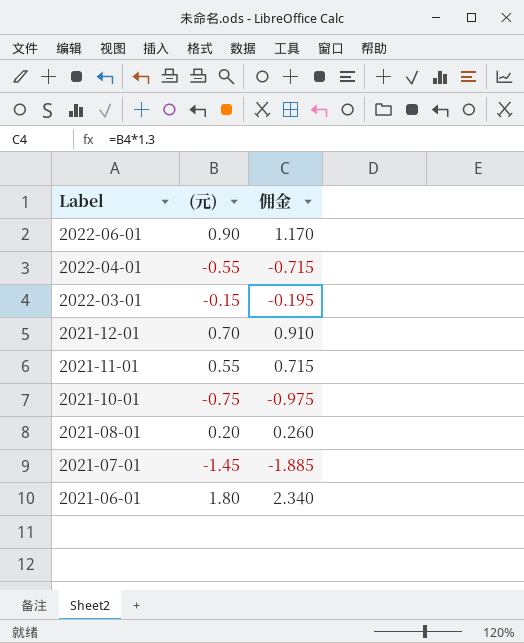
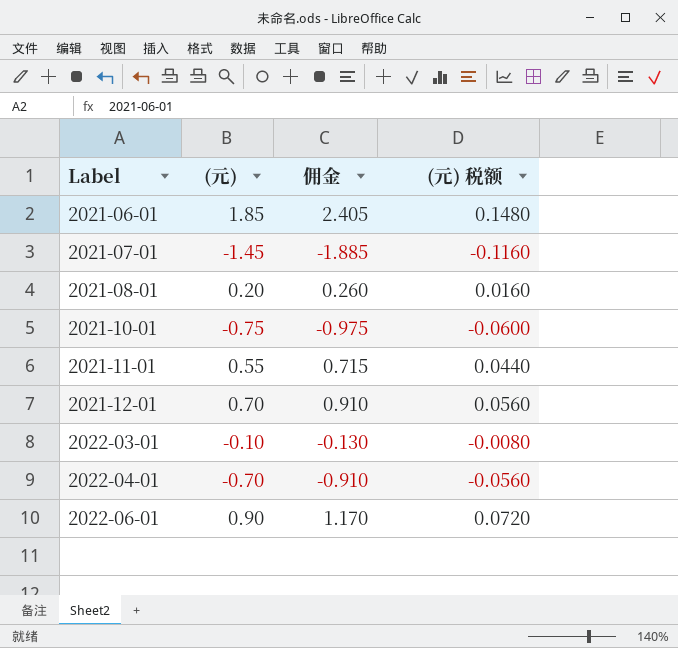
row order: Label descending -> Label ascending
column (元) 税额 | formula: none -> [(元)] * 0.08
2021-06-01 | (元): 1.80 -> 1.85
2021-06-01 | 佣金: 2.340 -> 2.405
2022-03-01 | (元): -0.15 -> -0.10
2022-03-01 | 佣金: -0.195 -> -0.130
2022-04-01 | (元): -0.55 -> -0.70
2022-04-01 | 佣金: -0.715 -> -0.910

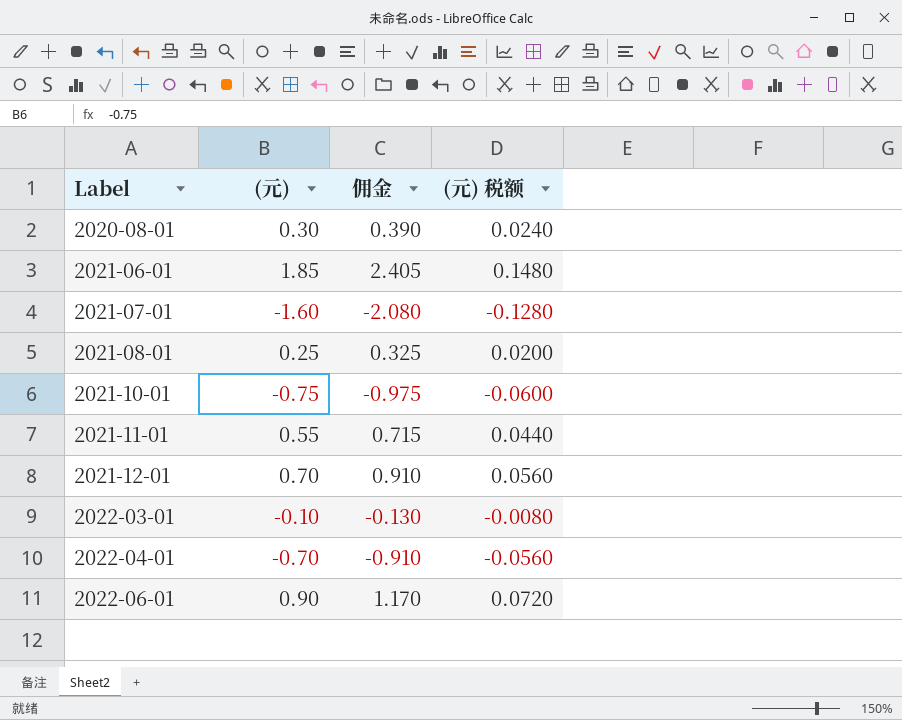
row 2020-08-01: none -> 0.30 | 0.390 | 0.0240
2021-07-01 | (元): -1.45 -> -1.60
2021-07-01 | 佣金: -1.885 -> -2.080
2021-07-01 | (元) 税额: -0.1160 -> -0.1280
2021-08-01 | (元): 0.20 -> 0.25
2021-08-01 | 佣金: 0.260 -> 0.325
2021-08-01 | (元) 税额: 0.0160 -> 0.0200

